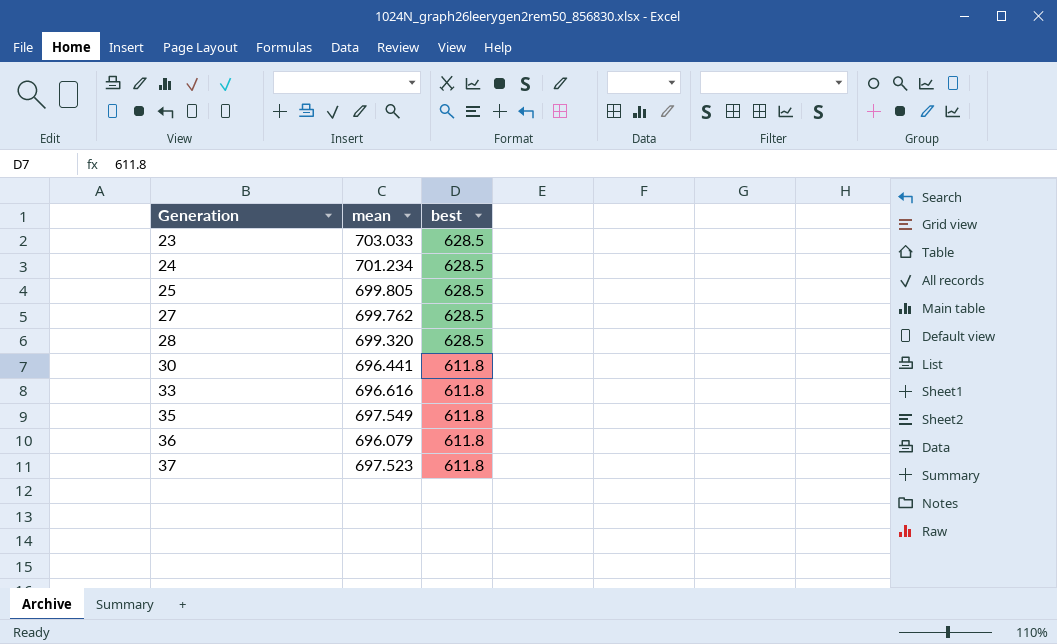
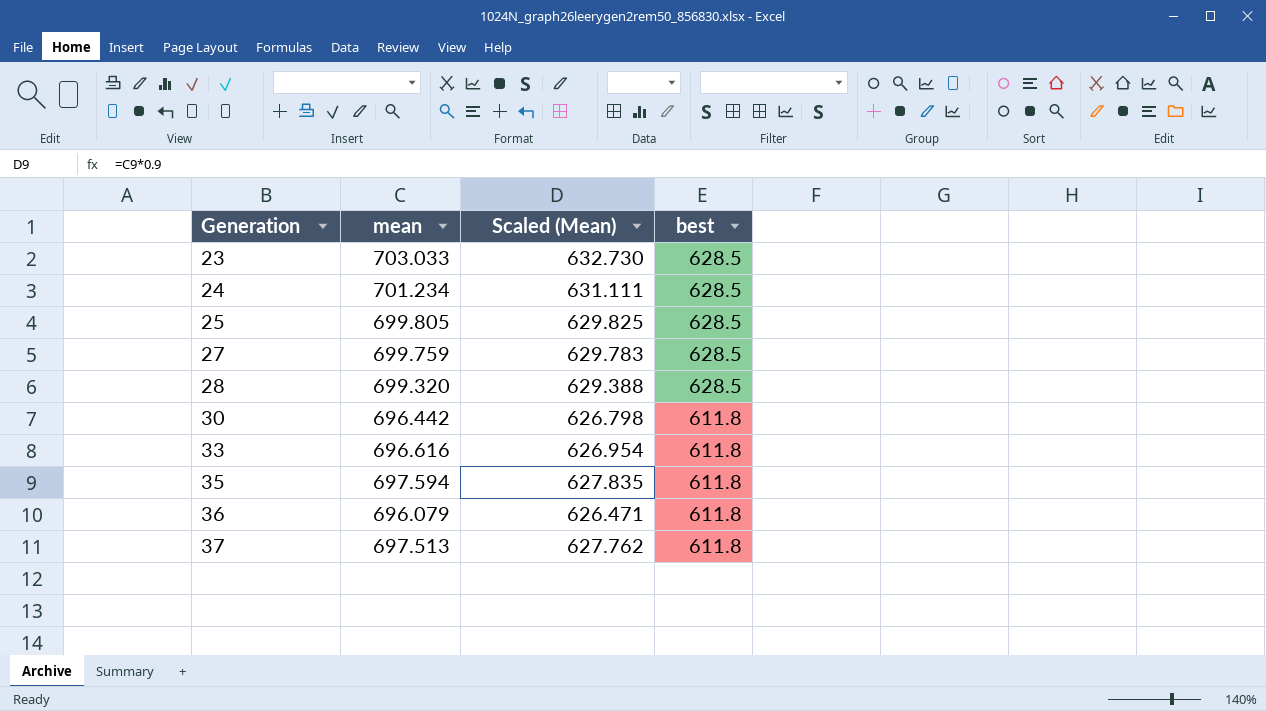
column Scaled (Mean) | formula: none -> [mean] * 0.9
27 | mean: 699.762 -> 699.759
30 | mean: 696.441 -> 696.442
35 | mean: 697.549 -> 697.594
37 | mean: 697.523 -> 697.513

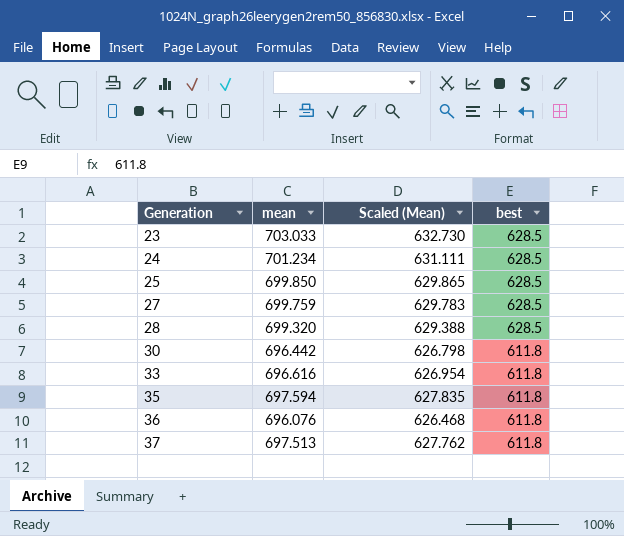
25 | mean: 699.805 -> 699.850
25 | Scaled (Mean): 629.825 -> 629.865
36 | mean: 696.079 -> 696.076
36 | Scaled (Mean): 626.471 -> 626.468

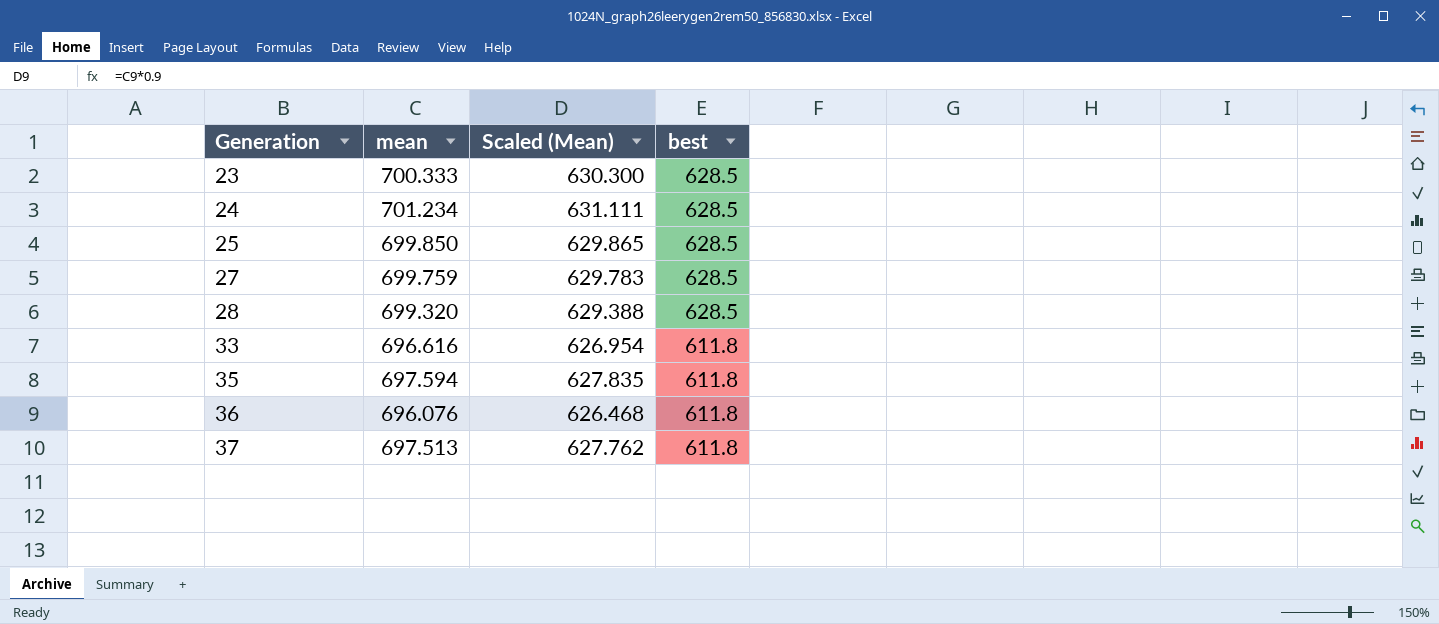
row 30: 696.442 | 626.798 | 611.8 -> none
23 | mean: 703.033 -> 700.333
23 | Scaled (Mean): 632.730 -> 630.300

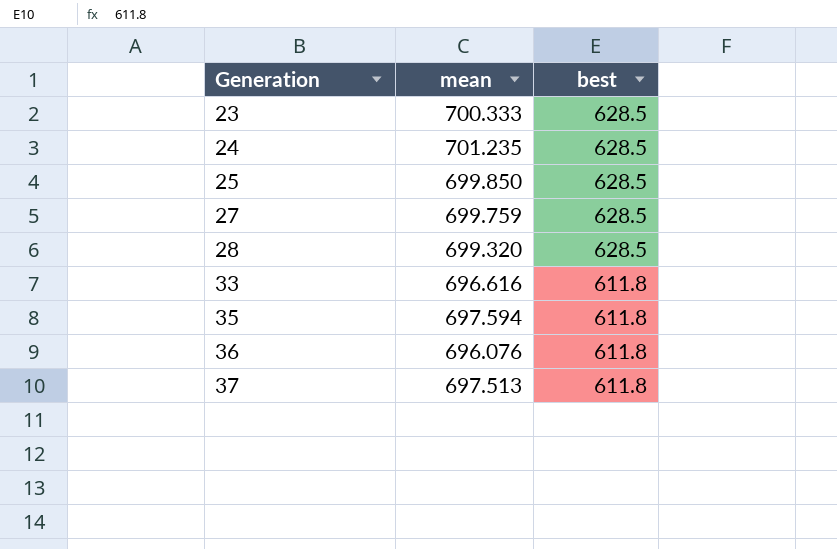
column Scaled (Mean) | formula: [mean] * 0.9 -> none
24 | mean: 701.234 -> 701.235

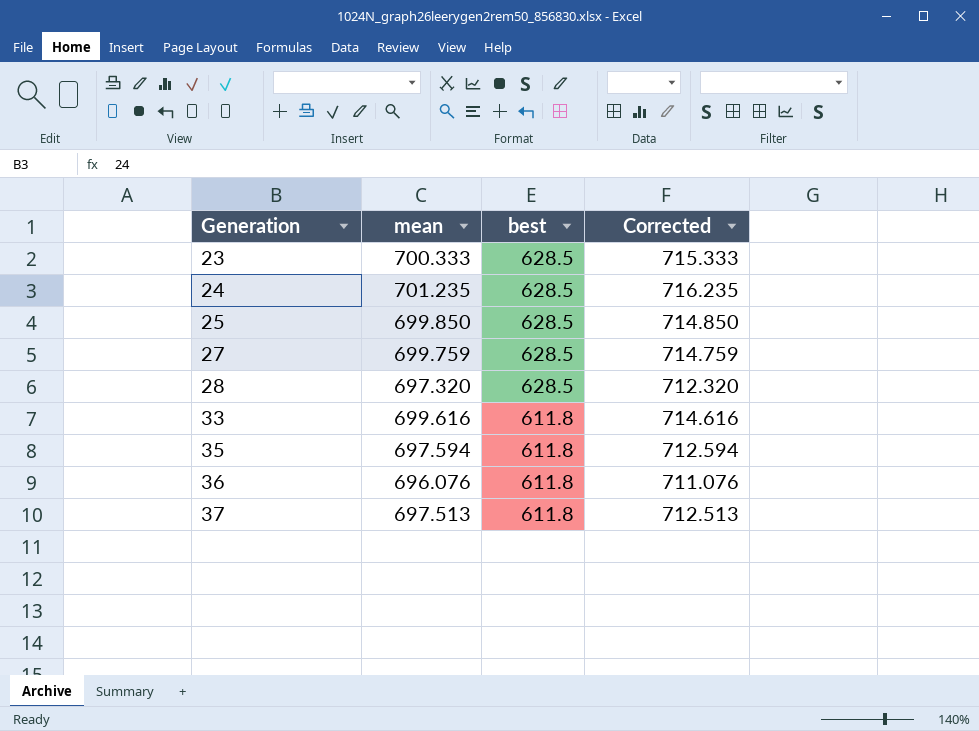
column Corrected | formula: none -> [mean] + 15
28 | mean: 699.320 -> 697.320
33 | mean: 696.616 -> 699.616

